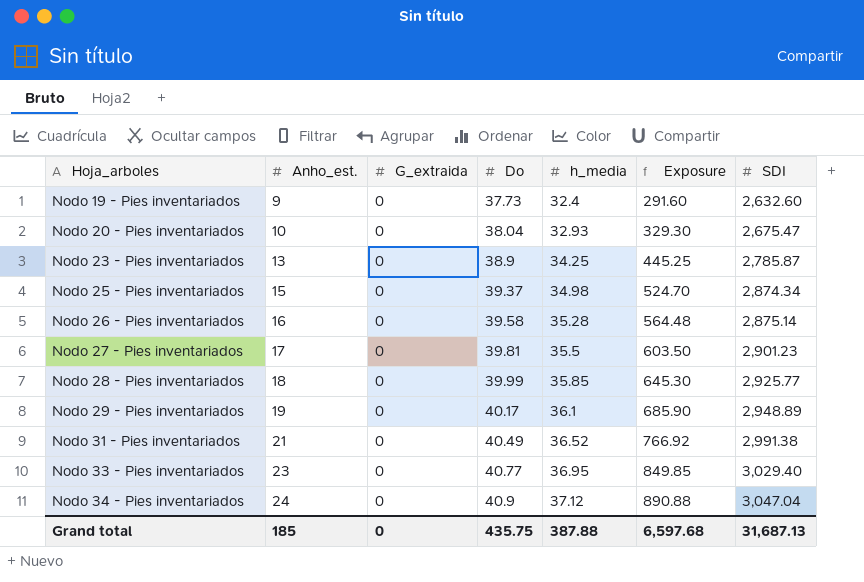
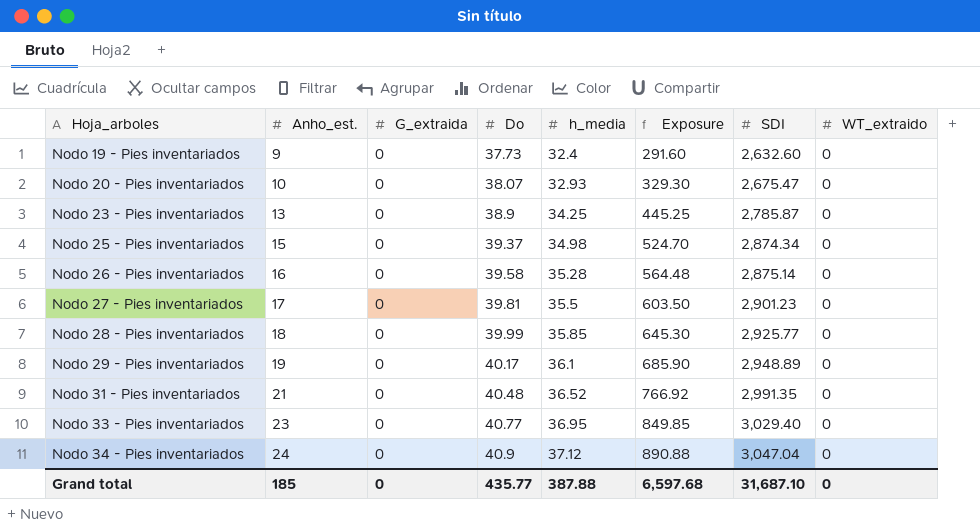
column WT_extraido | position: none -> 8
Nodo 20 - Pies inventariados | Do: 38.04 -> 38.07
Nodo 31 - Pies inventariados | Do: 40.49 -> 40.48
Nodo 31 - Pies inventariados | SDI: 2,991.38 -> 2,991.35
Grand total | Do: 435.75 -> 435.77
Grand total | SDI: 31,687.13 -> 31,687.10

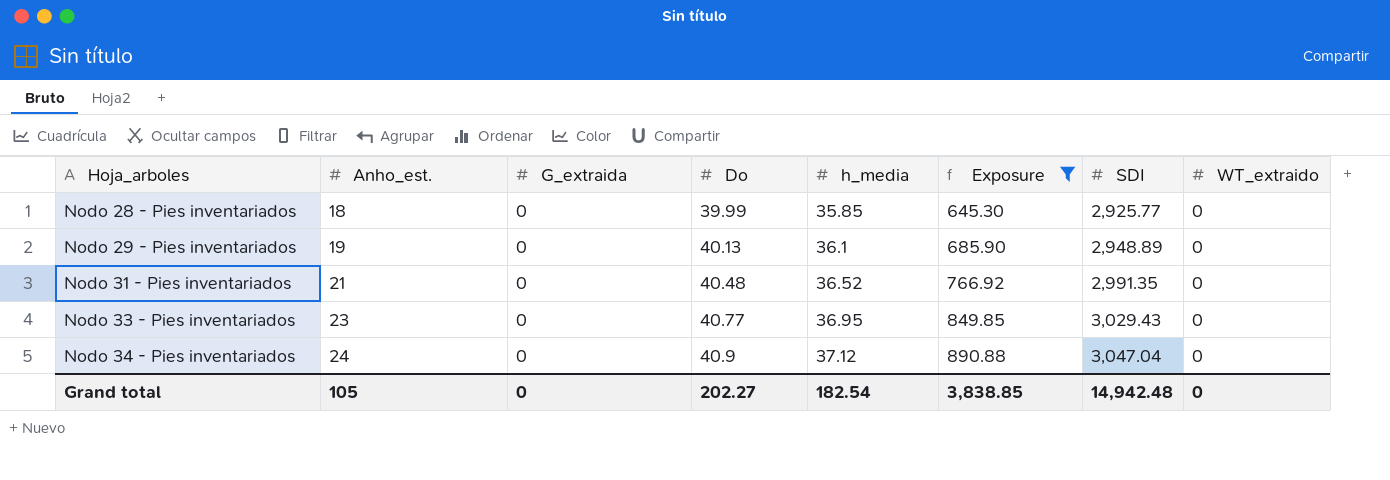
filter: none -> Exposure >= 645.30
Nodo 29 - Pies inventariados | Do: 40.17 -> 40.13
Nodo 33 - Pies inventariados | SDI: 3,029.40 -> 3,029.43
Grand total | Anho_est.: 185 -> 105
Grand total | Do: 435.77 -> 202.27
Grand total | h_media: 387.88 -> 182.54
Grand total | Exposure: 6,597.68 -> 3,838.85
Grand total | SDI: 31,687.10 -> 14,942.48

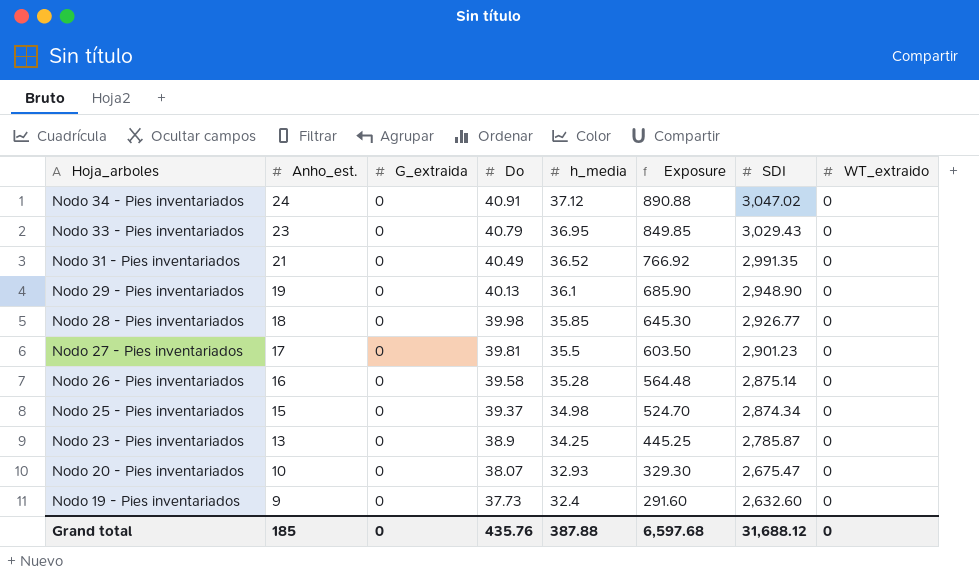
filter: Exposure >= 645.30 -> none
row order: Hoja_arboles ascending -> Hoja_arboles descending
Nodo 34 - Pies inventariados | Do: 40.9 -> 40.91
Nodo 34 - Pies inventariados | SDI: 3,047.04 -> 3,047.02
Nodo 33 - Pies inventariados | Do: 40.77 -> 40.79
Nodo 31 - Pies inventariados | Do: 40.48 -> 40.49
Nodo 29 - Pies inventariados | SDI: 2,948.89 -> 2,948.90
Nodo 28 - Pies inventariados | Do: 39.99 -> 39.98
Nodo 28 - Pies inventariados | SDI: 2,925.77 -> 2,926.77
Grand total | Anho_est.: 105 -> 185
Grand total | Do: 202.27 -> 435.76
Grand total | h_media: 182.54 -> 387.88
Grand total | Exposure: 3,838.85 -> 6,597.68
Grand total | SDI: 14,942.48 -> 31,688.12

